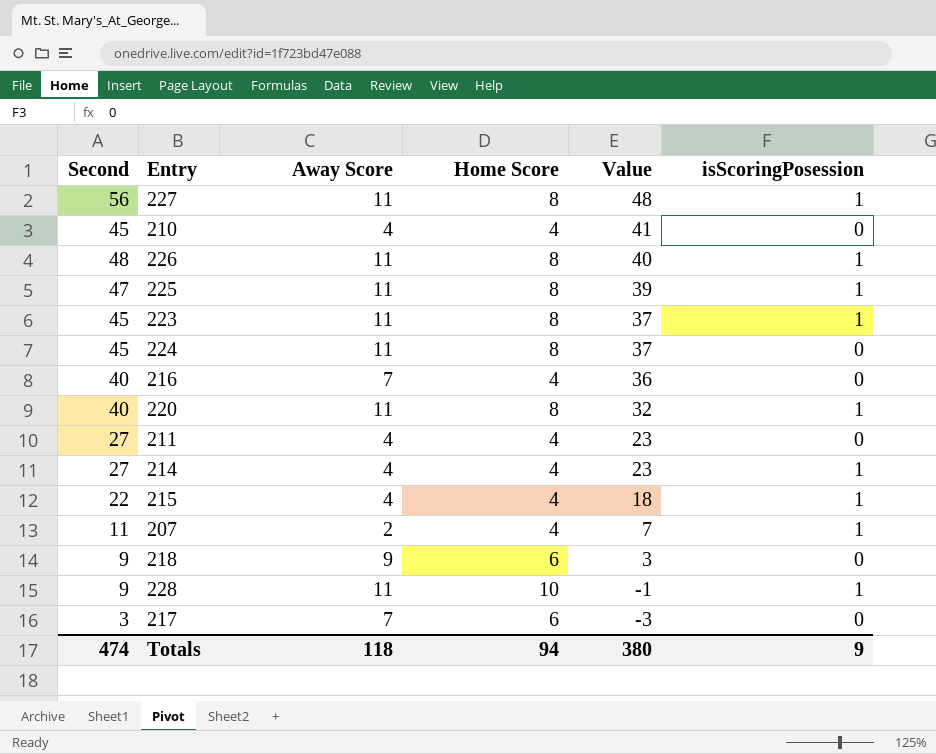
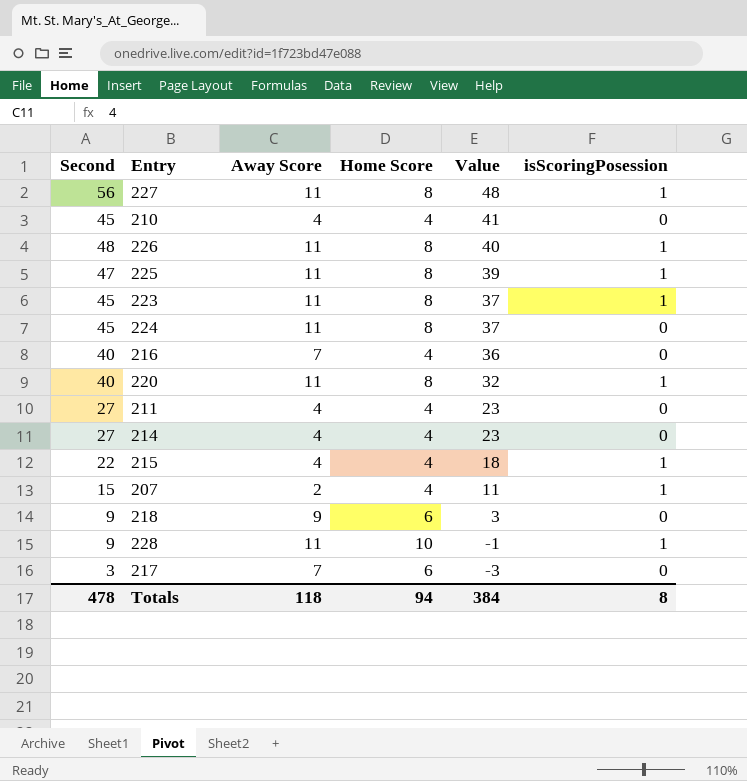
214 | isScoringPosession: 1 -> 0
207 | Second: 11 -> 15
207 | Value: 7 -> 11
Totals | Second: 474 -> 478
Totals | Value: 380 -> 384
Totals | isScoringPosession: 9 -> 8

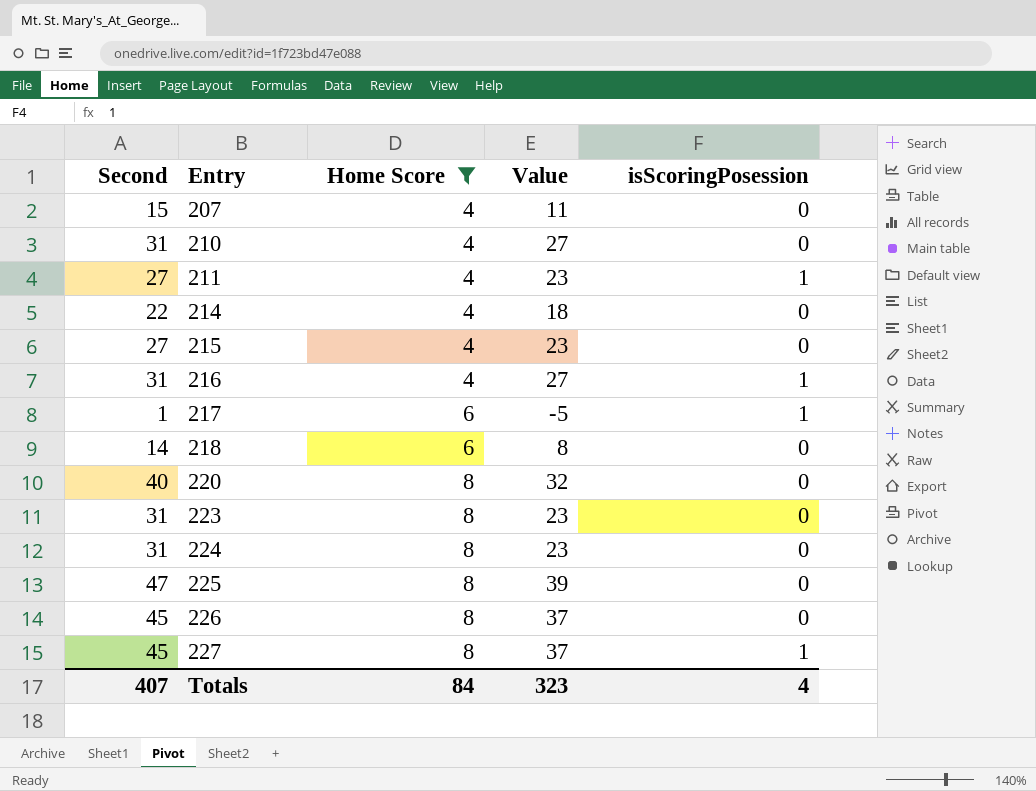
filter: none -> Home Score != 10
row order: Value descending -> Entry ascending
column Away Score | position: 3 -> none
207 | isScoringPosession: 1 -> 0
210 | Second: 45 -> 31
210 | Value: 41 -> 27
211 | isScoringPosession: 0 -> 1
214 | Second: 27 -> 22
214 | Value: 23 -> 18
215 | Second: 22 -> 27
215 | Value: 18 -> 23
215 | isScoringPosession: 1 -> 0
216 | Second: 40 -> 31
216 | Value: 36 -> 27
216 | isScoringPosession: 0 -> 1
217 | Second: 3 -> 1
217 | Value: -3 -> -5
217 | isScoringPosession: 0 -> 1
218 | Second: 9 -> 14
218 | Value: 3 -> 8
220 | isScoringPosession: 1 -> 0
223 | Second: 45 -> 31
223 | Value: 37 -> 23
223 | isScoringPosession: 1 -> 0
224 | Second: 45 -> 31
224 | Value: 37 -> 23
225 | isScoringPosession: 1 -> 0
226 | Second: 48 -> 45
226 | Value: 40 -> 37
226 | isScoringPosession: 1 -> 0
227 | Second: 56 -> 45
227 | Value: 48 -> 37
Totals | Second: 478 -> 407
Totals | Home Score: 94 -> 84
Totals | Value: 384 -> 323
Totals | isScoringPosession: 8 -> 4

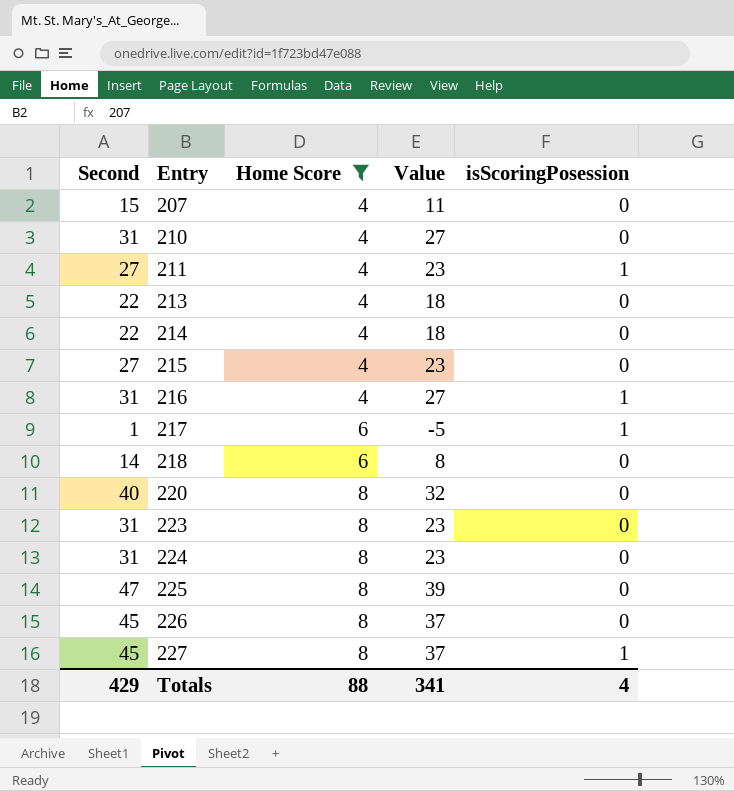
row 213: none -> 22 | 4 | 18 | 0
Totals | Second: 407 -> 429
Totals | Home Score: 84 -> 88
Totals | Value: 323 -> 341

